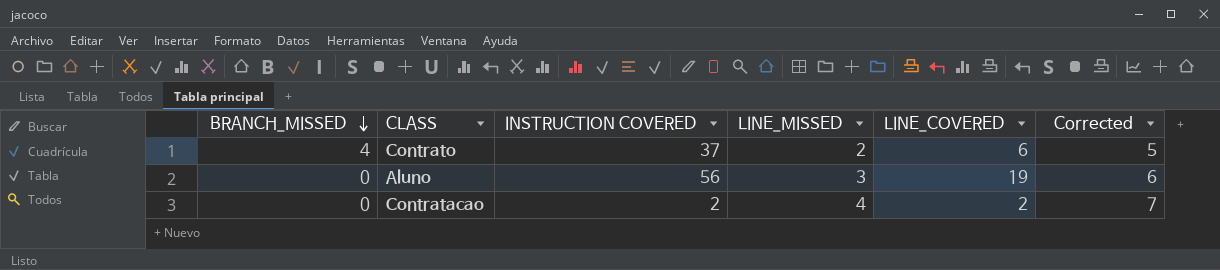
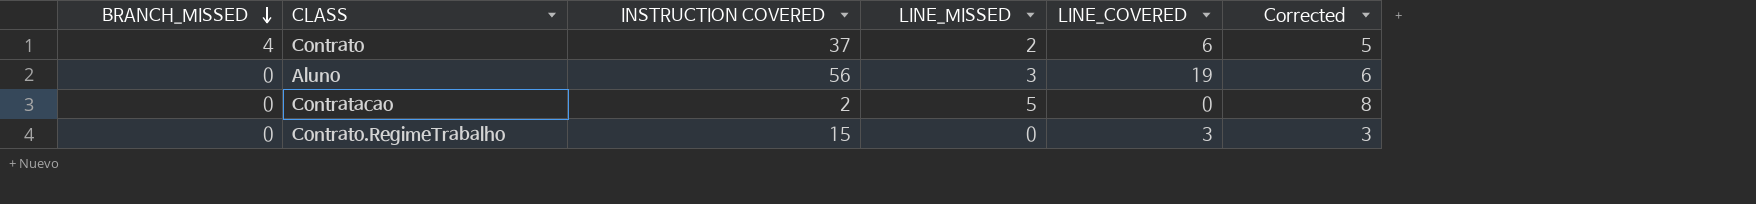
Contratacao | LINE_MISSED: 4 -> 5
Contratacao | LINE_COVERED: 2 -> 0
Contratacao | Corrected: 7 -> 8
row Contrato.RegimeTrabalho: none -> 0 | 15 | 0 | 3 | 3

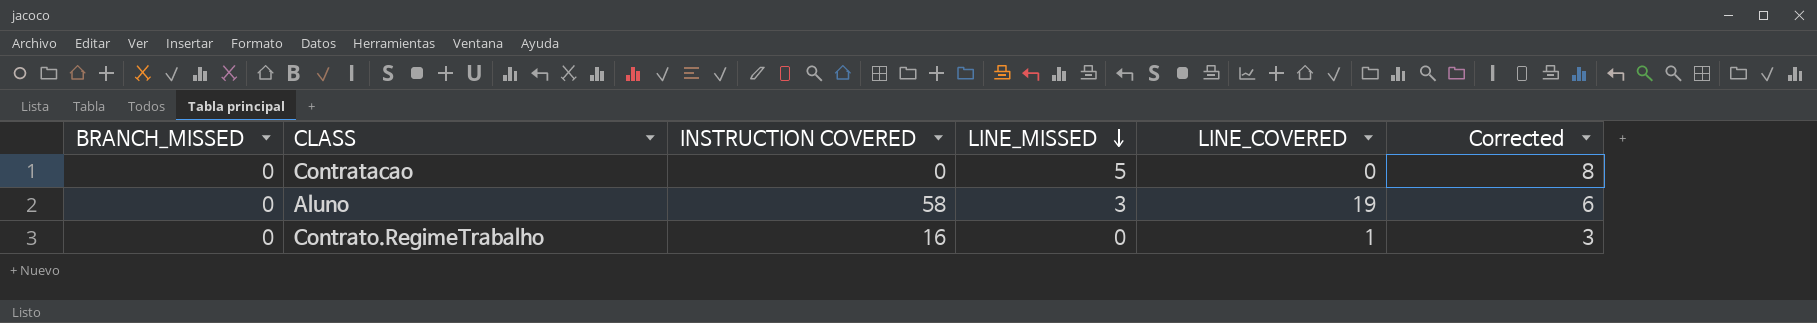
row order: BRANCH_MISSED descending -> LINE_MISSED descending
row Contrato: 4 | 37 | 2 | 6 | 5 -> none
Contratacao | INSTRUCTION COVERED: 2 -> 0
Aluno | INSTRUCTION COVERED: 56 -> 58
Contrato.RegimeTrabalho | INSTRUCTION COVERED: 15 -> 16
Contrato.RegimeTrabalho | LINE_COVERED: 3 -> 1

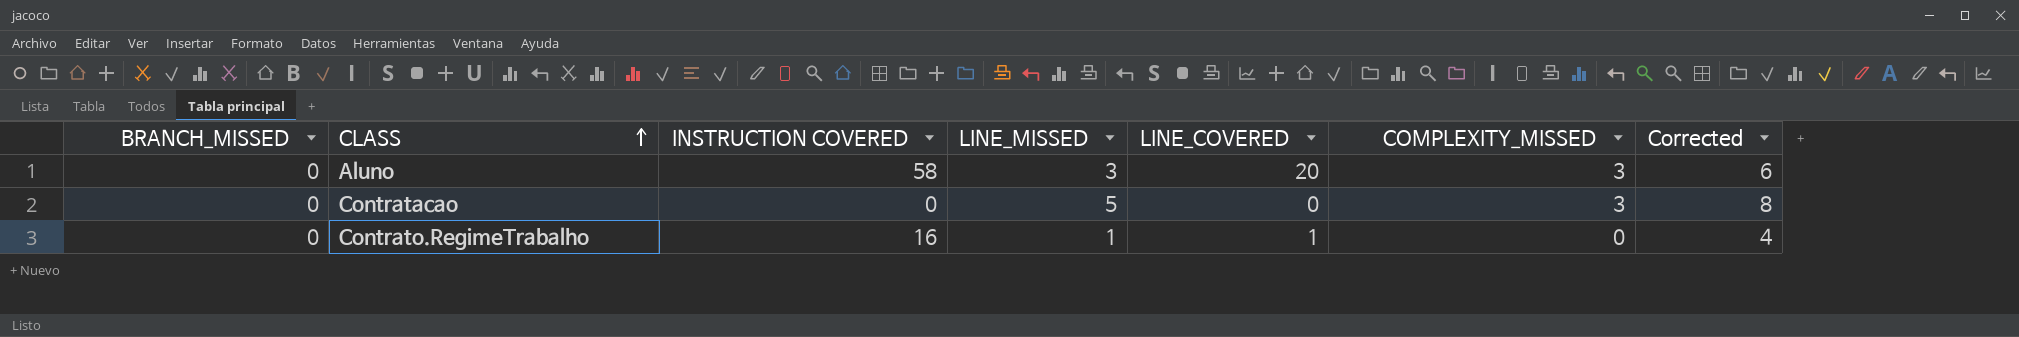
row order: LINE_MISSED descending -> CLASS ascending
column COMPLEXITY_MISSED | position: none -> 6
Aluno | LINE_COVERED: 19 -> 20
Contrato.RegimeTrabalho | LINE_MISSED: 0 -> 1
Contrato.RegimeTrabalho | Corrected: 3 -> 4

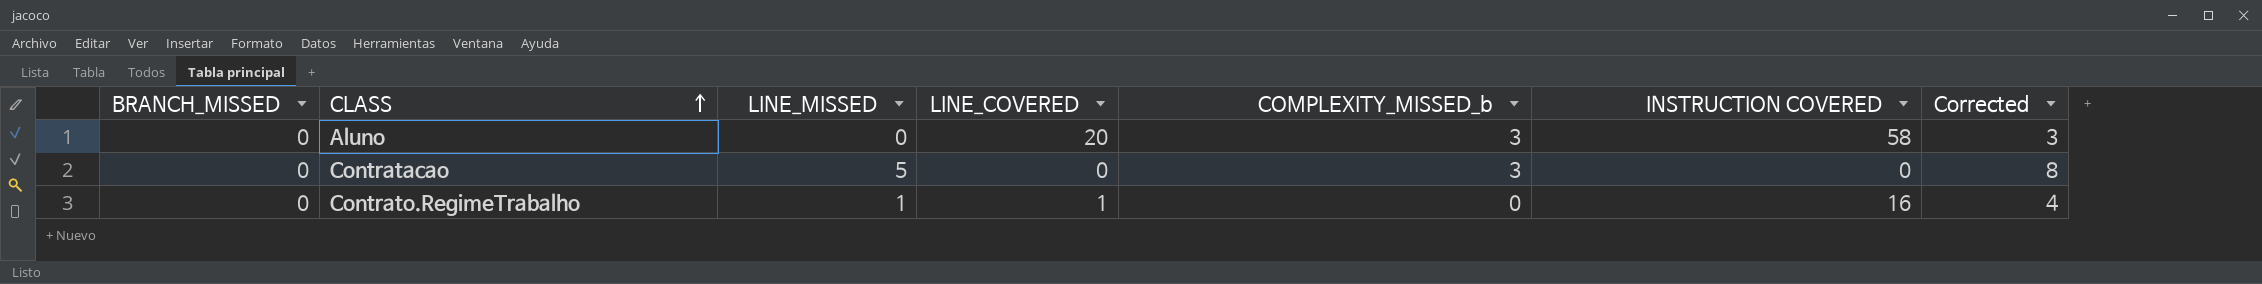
column name: COMPLEXITY_MISSED -> COMPLEXITY_MISSED_b
column INSTRUCTION COVERED | position: 3 -> 6
Aluno | LINE_MISSED: 3 -> 0
Aluno | Corrected: 6 -> 3

